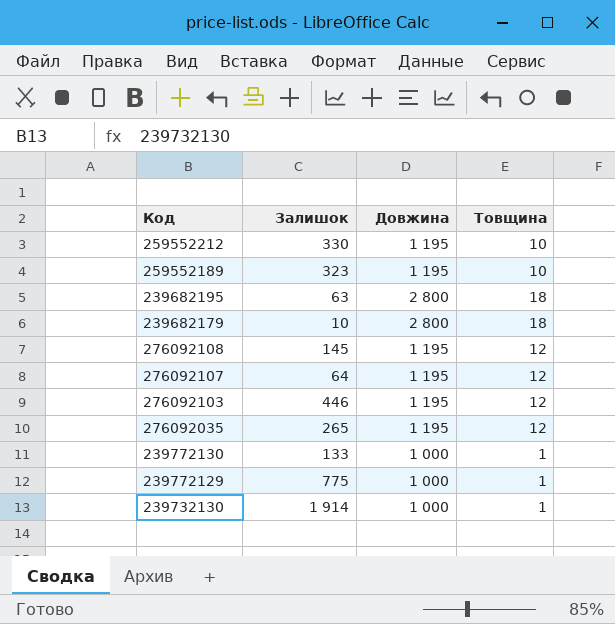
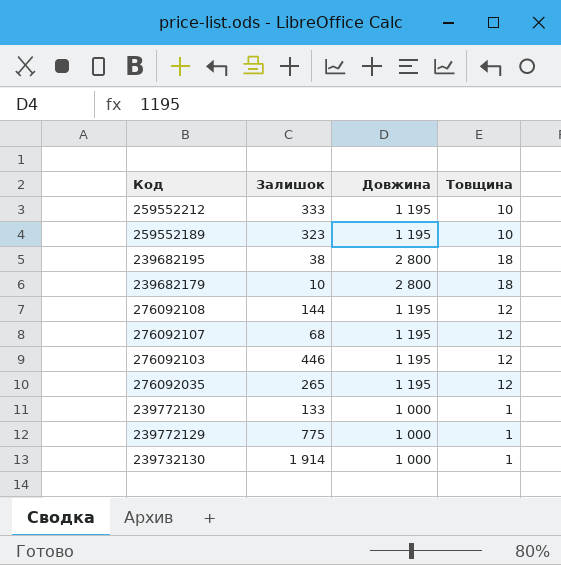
259552212 | Залишок: 330 -> 333
239682195 | Залишок: 63 -> 38
276092108 | Залишок: 145 -> 144
276092107 | Залишок: 64 -> 68

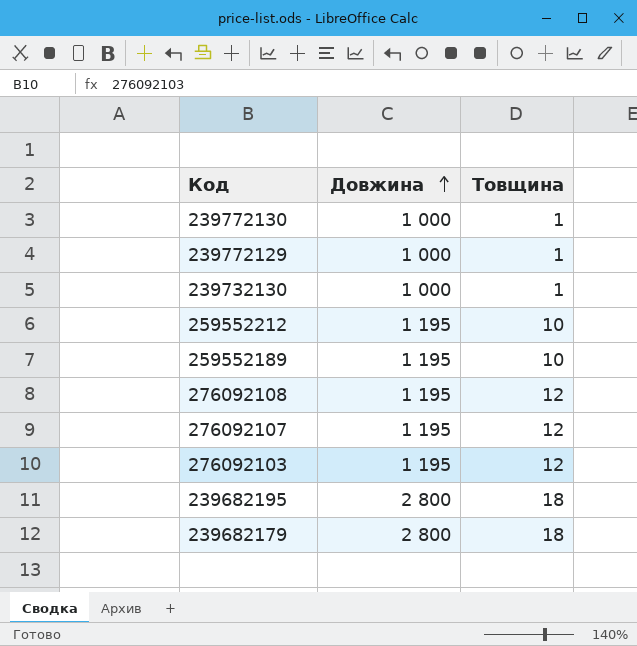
row order: none -> Довжина ascending
column Залишок | position: 2 -> none
row 276092035: 265 | 1 195 | 12 -> none

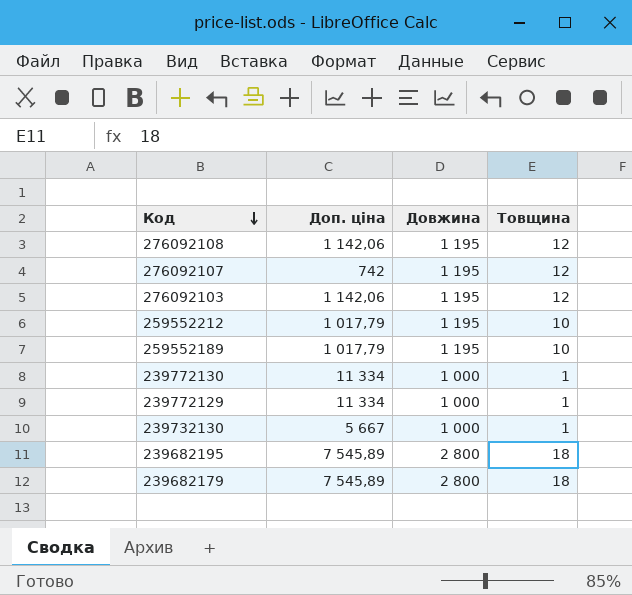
row order: Довжина ascending -> Код descending
column Доп. ціна | position: none -> 2

